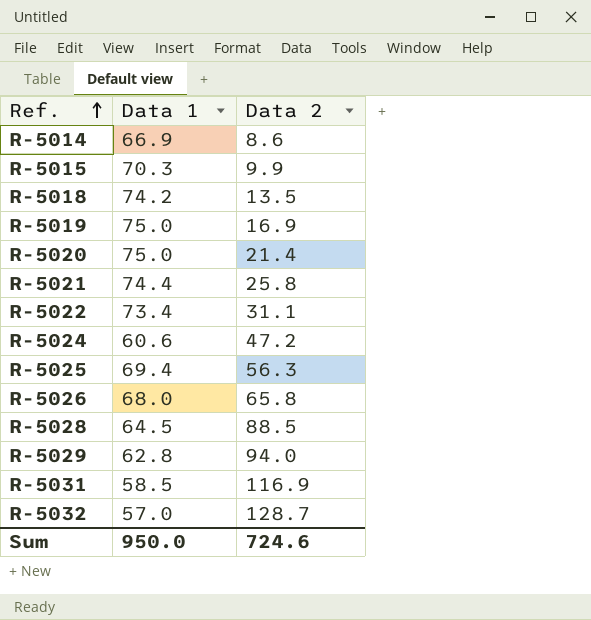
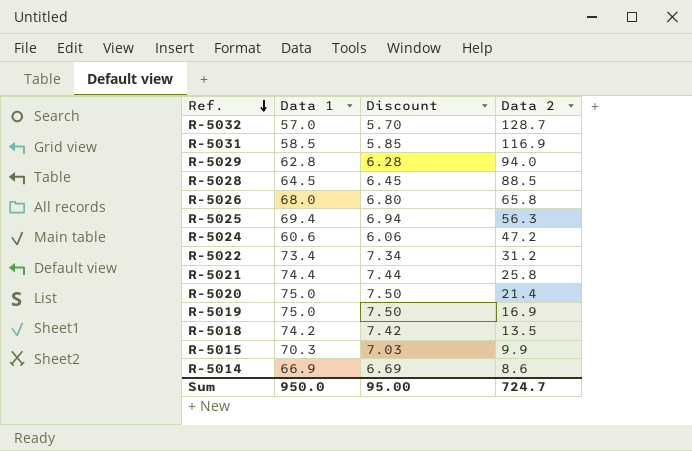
row order: Ref. ascending -> Ref. descending
column Discount | formula: none -> [Data 1] * 0.1
R-5022 | Data 2: 31.1 -> 31.2
Sum | Data 2: 724.6 -> 724.7

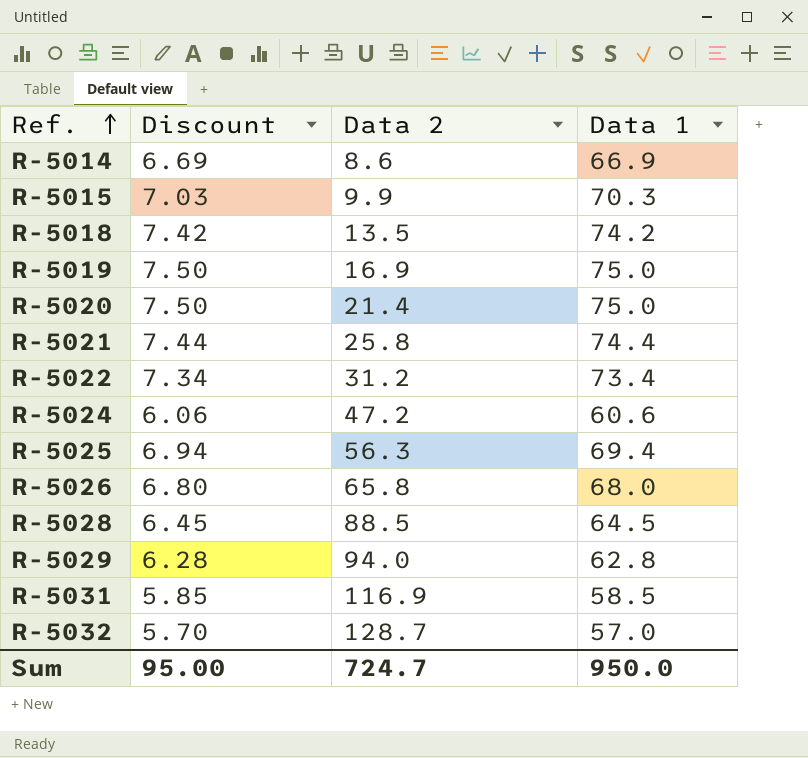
row order: Ref. descending -> Ref. ascending
column Data 1 | position: 2 -> 4

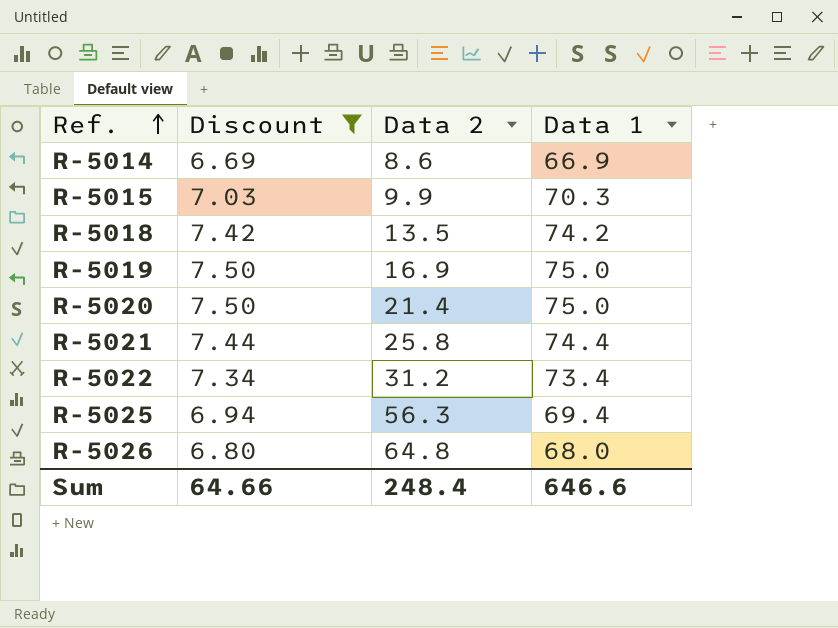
filter: none -> Discount >= 6.69
R-5026 | Data 2: 65.8 -> 64.8
Sum | Discount: 95.00 -> 64.66
Sum | Data 2: 724.7 -> 248.4
Sum | Data 1: 950.0 -> 646.6

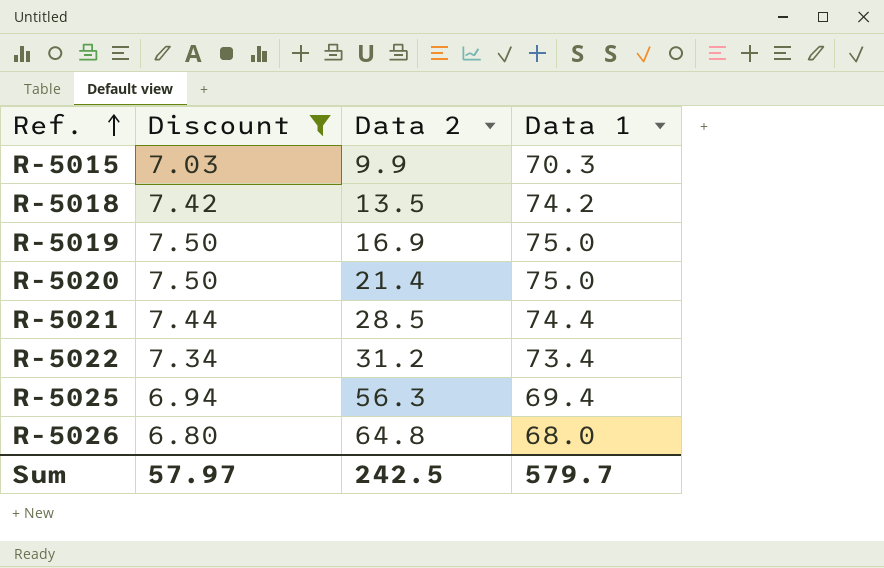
row R-5014: 6.69 | 8.6 | 66.9 -> none
R-5021 | Data 2: 25.8 -> 28.5
Sum | Discount: 64.66 -> 57.97
Sum | Data 2: 248.4 -> 242.5
Sum | Data 1: 646.6 -> 579.7

